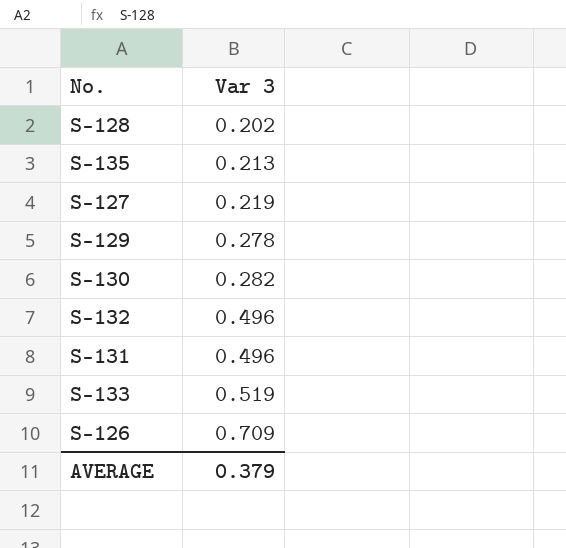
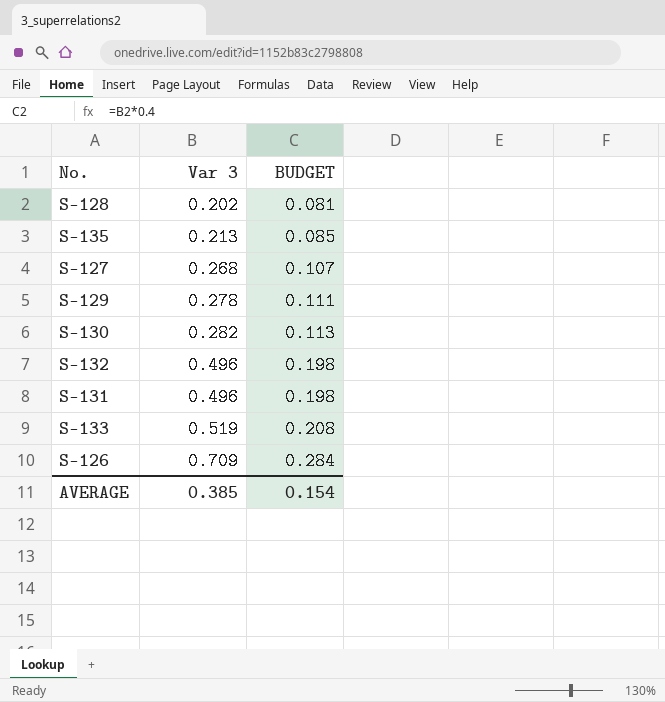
column BUDGET | formula: none -> [Var 3] * 0.4
S-127 | Var 3: 0.219 -> 0.268
AVERAGE | Var 3: 0.379 -> 0.385

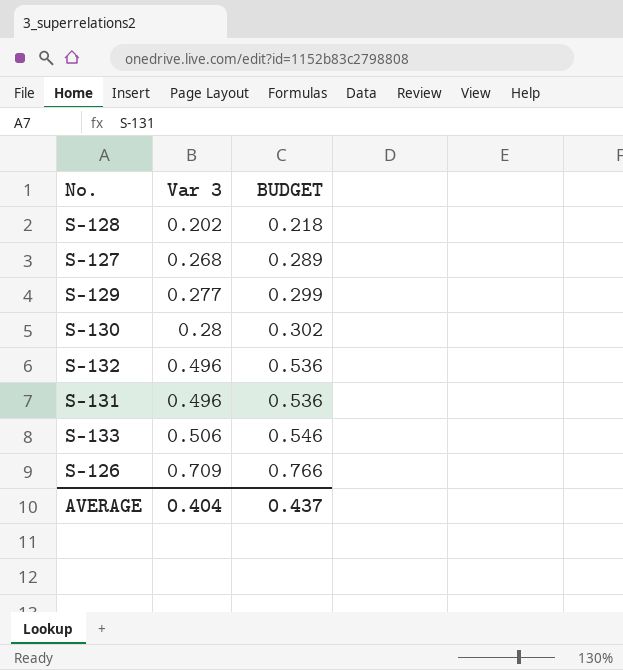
column BUDGET | formula: [Var 3] * 0.4 -> [Var 3] * 1.08
row S-135: 0.213 | 0.085 -> none
S-129 | Var 3: 0.278 -> 0.277
S-130 | Var 3: 0.282 -> 0.28
S-133 | Var 3: 0.519 -> 0.506
AVERAGE | Var 3: 0.385 -> 0.404
AVERAGE | BUDGET: 0.154 -> 0.437

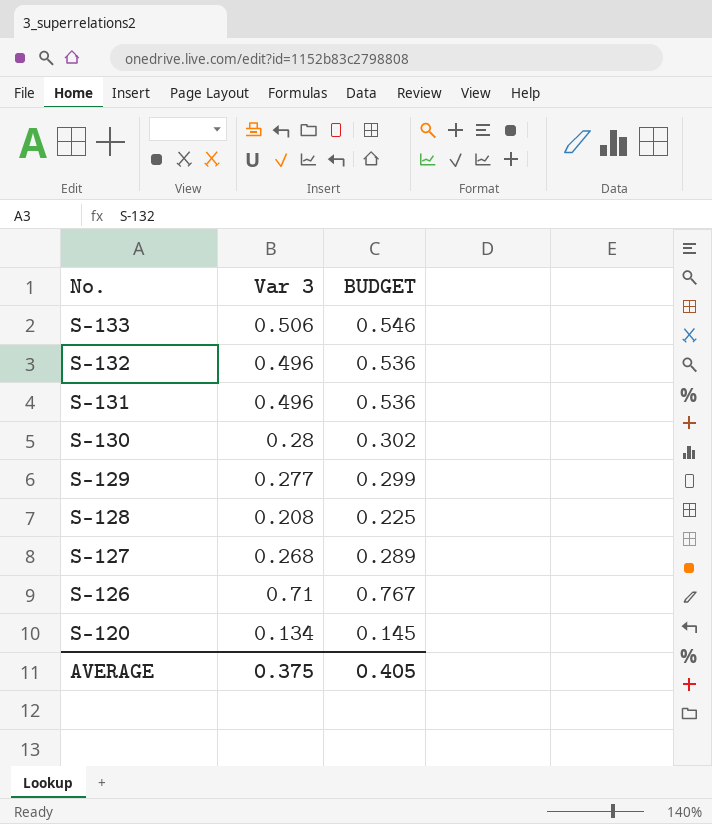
row order: Var 3 ascending -> No. descending
S-128 | Var 3: 0.202 -> 0.208
S-128 | BUDGET: 0.218 -> 0.225
S-126 | Var 3: 0.709 -> 0.71
S-126 | BUDGET: 0.766 -> 0.767
row S-120: none -> 0.134 | 0.145
AVERAGE | Var 3: 0.404 -> 0.375
AVERAGE | BUDGET: 0.437 -> 0.405

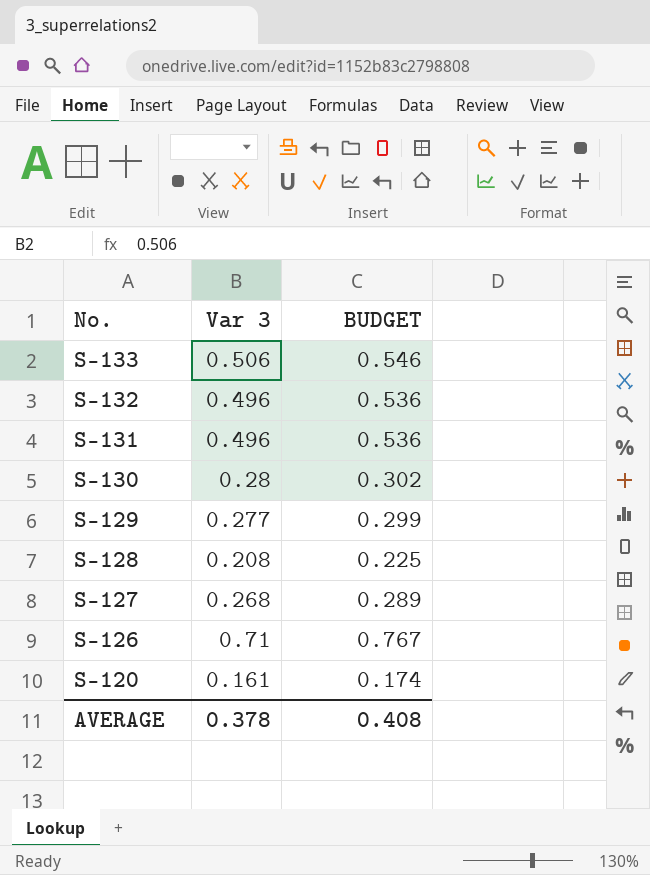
S-120 | Var 3: 0.134 -> 0.161
S-120 | BUDGET: 0.145 -> 0.174
AVERAGE | Var 3: 0.375 -> 0.378
AVERAGE | BUDGET: 0.405 -> 0.408

